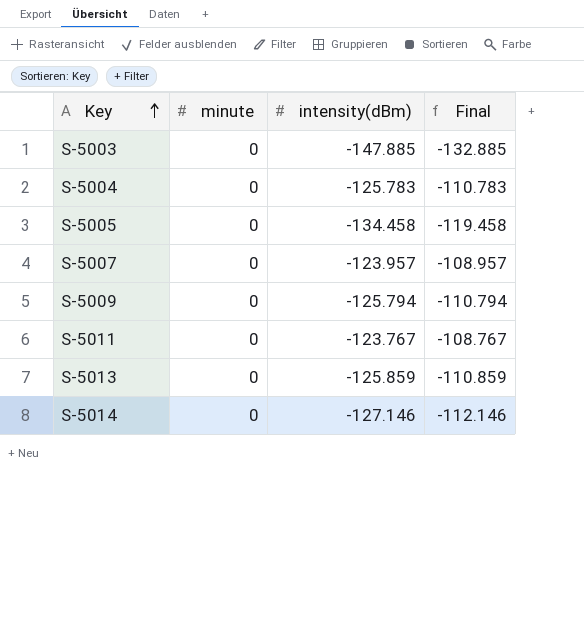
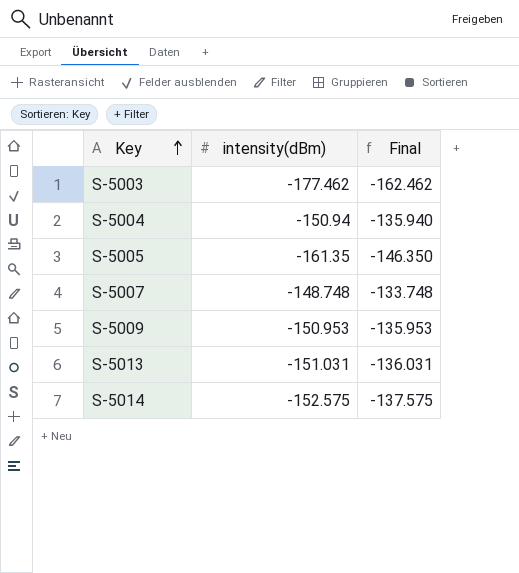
column minute | position: 2 -> none
row S-5011: 0 | -123.767 | -108.767 -> none
S-5003 | intensity(dBm): -147.885 -> -177.462
S-5003 | Final: -132.885 -> -162.462
S-5004 | intensity(dBm): -125.783 -> -150.94
S-5004 | Final: -110.783 -> -135.940
S-5005 | intensity(dBm): -134.458 -> -161.35
S-5005 | Final: -119.458 -> -146.350
S-5007 | intensity(dBm): -123.957 -> -148.748
S-5007 | Final: -108.957 -> -133.748
S-5009 | intensity(dBm): -125.794 -> -150.953
S-5009 | Final: -110.794 -> -135.953
S-5013 | intensity(dBm): -125.859 -> -151.031
S-5013 | Final: -110.859 -> -136.031
S-5014 | intensity(dBm): -127.146 -> -152.575
S-5014 | Final: -112.146 -> -137.575

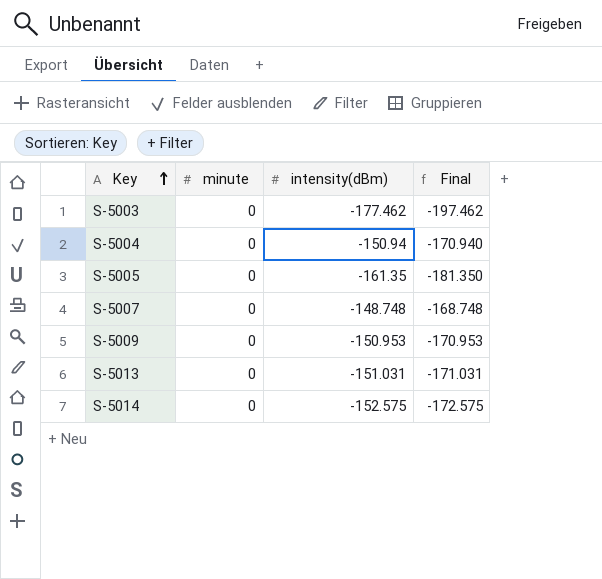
column minute | position: none -> 2
column Final | formula: [intensity(dBm)] + 15 -> [intensity(dBm)] - 20

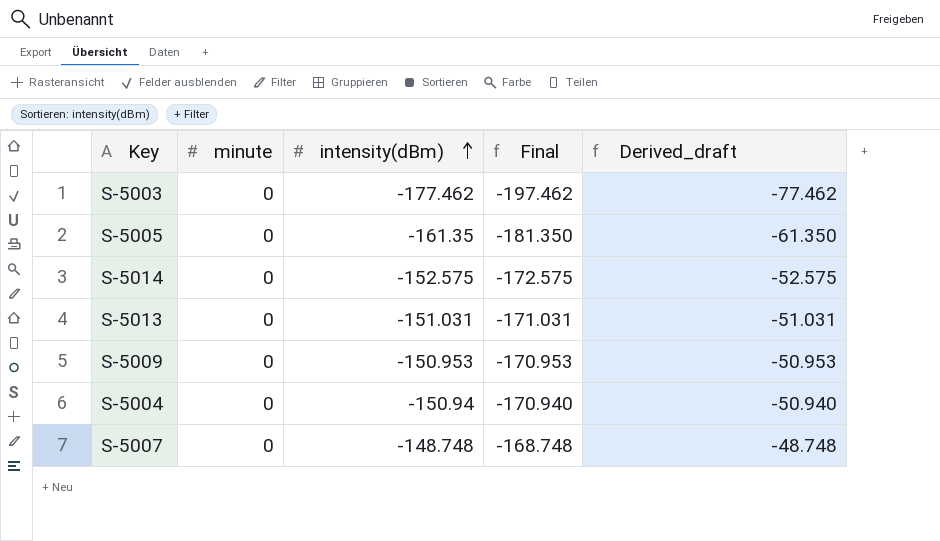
row order: Key ascending -> intensity(dBm) ascending
column Derived_draft | formula: none -> [intensity(dBm)] + 100

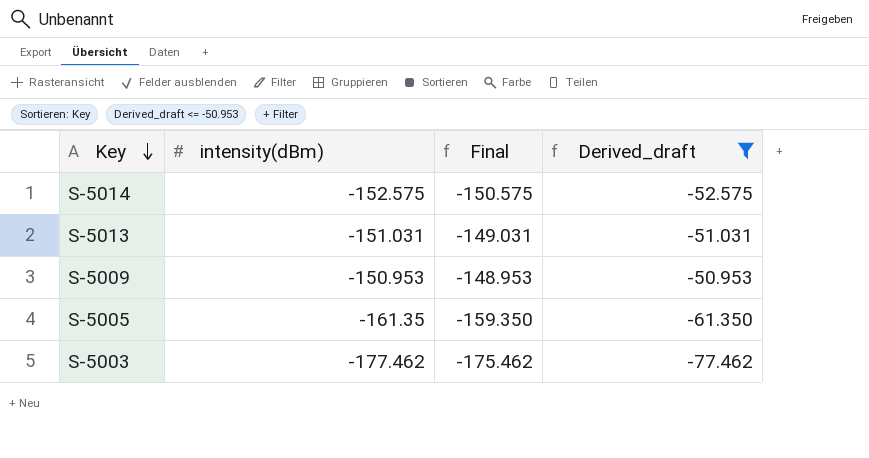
filter: none -> Derived_draft <= -50.953
row order: intensity(dBm) ascending -> Key descending
column minute | position: 2 -> none
column Final | formula: [intensity(dBm)] - 20 -> [intensity(dBm)] + 2

